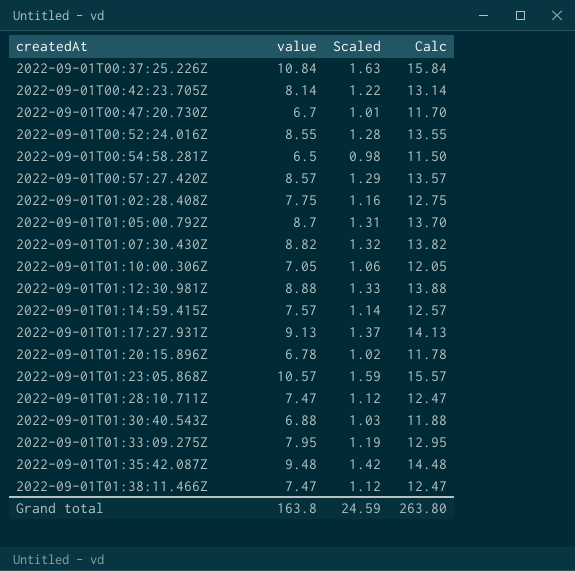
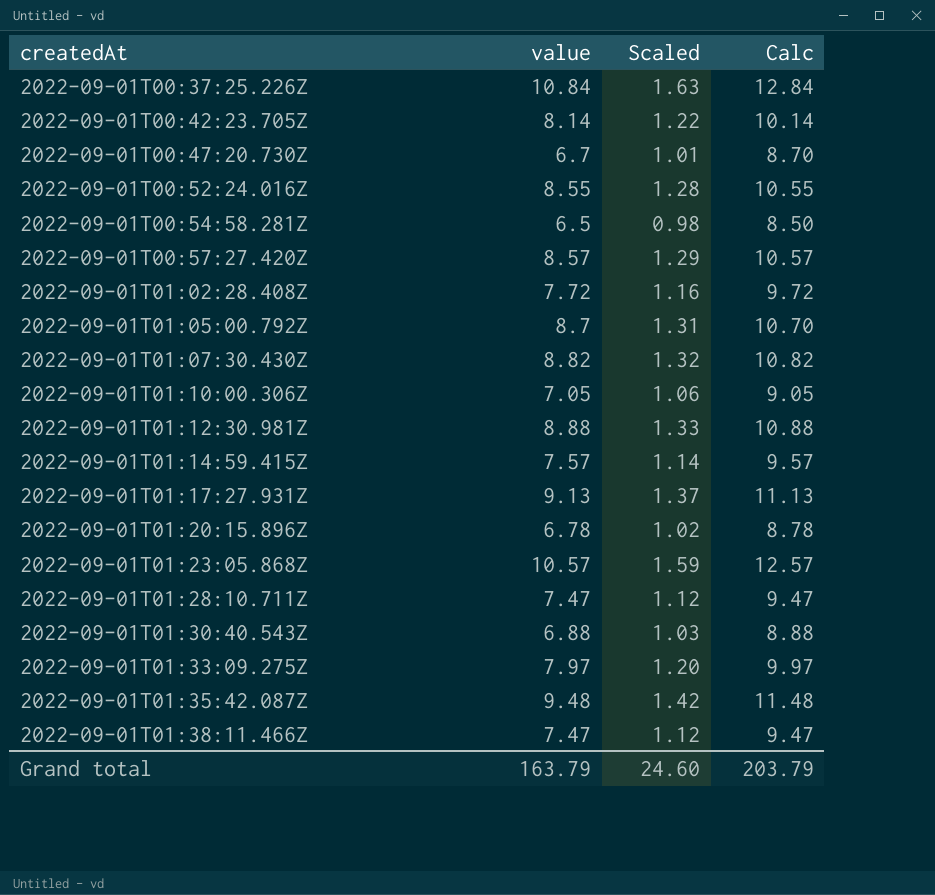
column Calc | formula: [value] + 5 -> [value] + 2
2022-09-01T01:02:28.408Z | value: 7.75 -> 7.72
2022-09-01T01:33:09.275Z | value: 7.95 -> 7.97
2022-09-01T01:33:09.275Z | Scaled: 1.19 -> 1.20
Grand total | value: 163.8 -> 163.79
Grand total | Scaled: 24.59 -> 24.60
Grand total | Calc: 263.80 -> 203.79

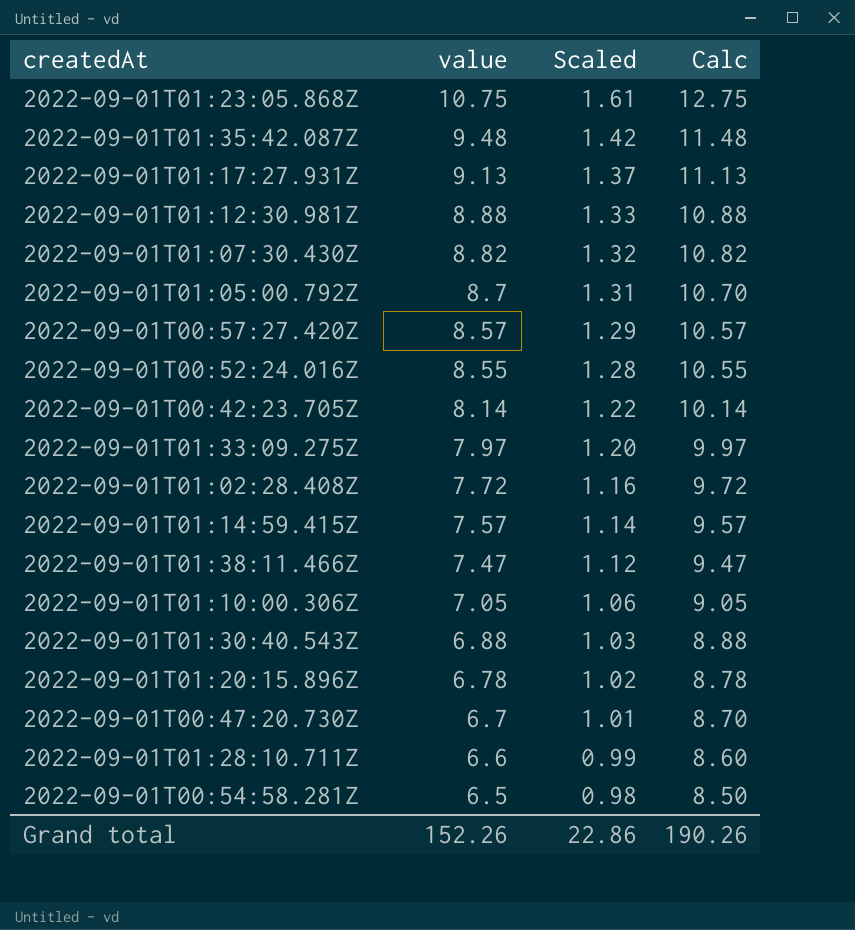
row order: createdAt ascending -> value descending
row 2022-09-01T00:37:25.226Z: 10.84 | 1.63 | 12.84 -> none
2022-09-01T01:23:05.868Z | value: 10.57 -> 10.75
2022-09-01T01:23:05.868Z | Scaled: 1.59 -> 1.61
2022-09-01T01:23:05.868Z | Calc: 12.57 -> 12.75
2022-09-01T01:28:10.711Z | value: 7.47 -> 6.6
2022-09-01T01:28:10.711Z | Scaled: 1.12 -> 0.99
2022-09-01T01:28:10.711Z | Calc: 9.47 -> 8.60
Grand total | value: 163.79 -> 152.26
Grand total | Scaled: 24.60 -> 22.86
Grand total | Calc: 203.79 -> 190.26

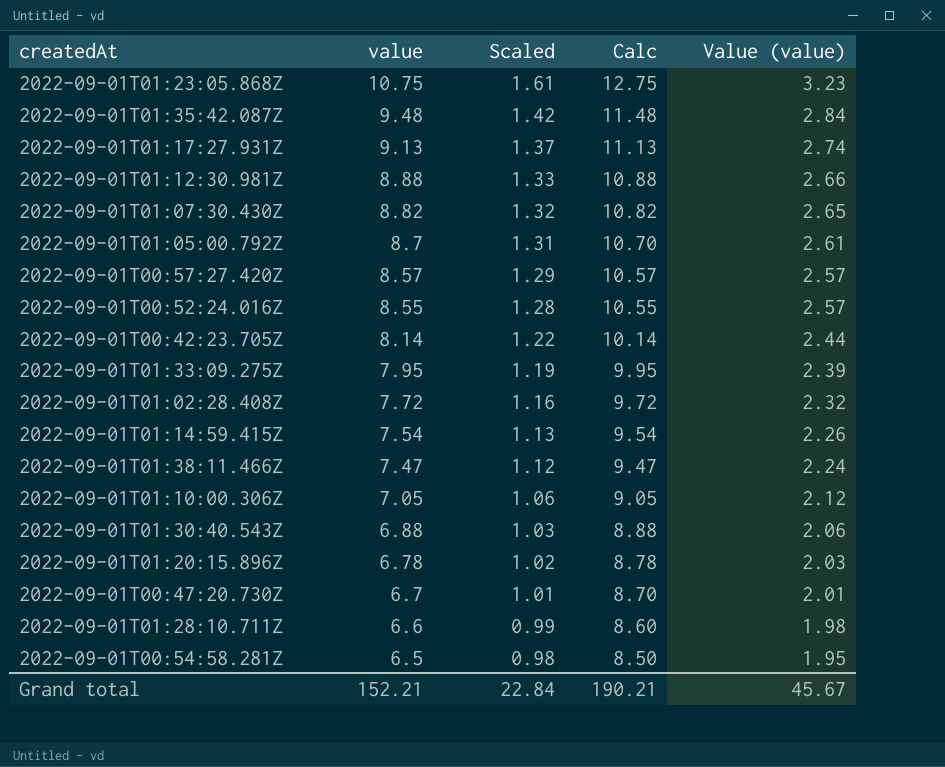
column Value (value) | formula: none -> [value] * 0.3
2022-09-01T01:33:09.275Z | value: 7.97 -> 7.95
2022-09-01T01:33:09.275Z | Scaled: 1.20 -> 1.19
2022-09-01T01:33:09.275Z | Calc: 9.97 -> 9.95
2022-09-01T01:14:59.415Z | value: 7.57 -> 7.54
2022-09-01T01:14:59.415Z | Scaled: 1.14 -> 1.13
2022-09-01T01:14:59.415Z | Calc: 9.57 -> 9.54
Grand total | value: 152.26 -> 152.21
Grand total | Scaled: 22.86 -> 22.84
Grand total | Calc: 190.26 -> 190.21

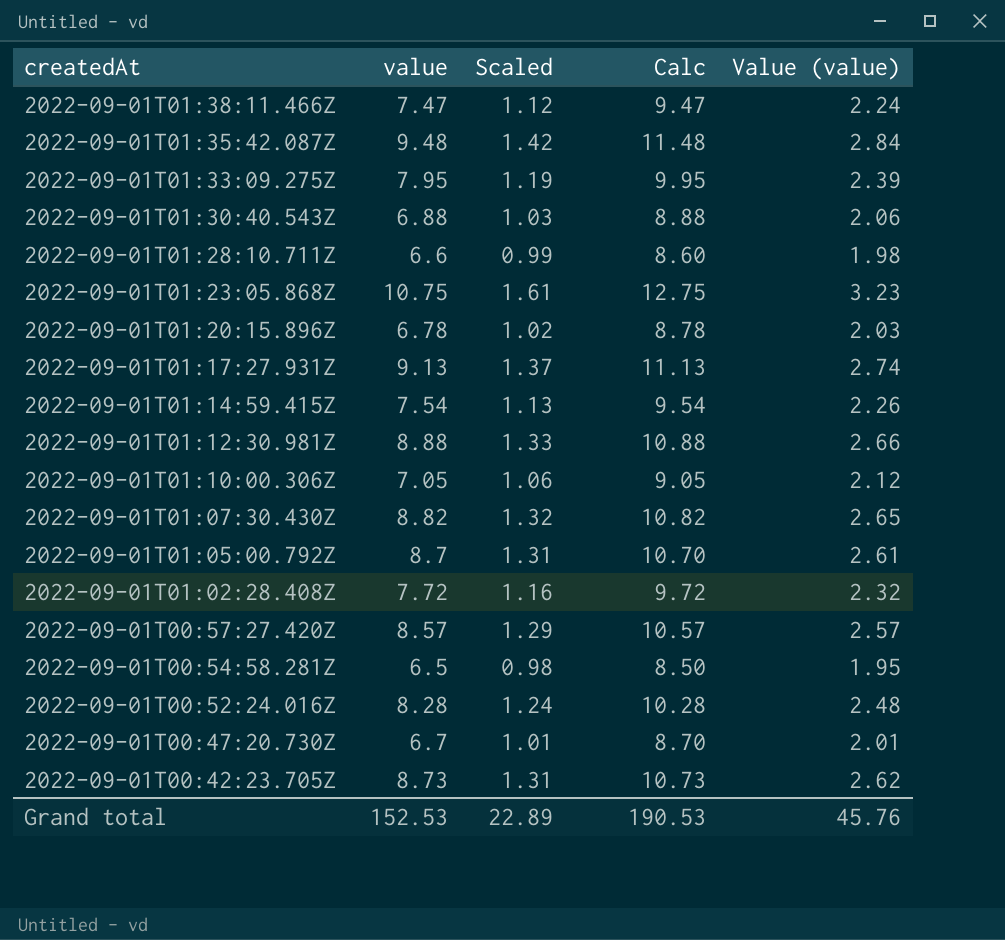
row order: value descending -> createdAt descending
2022-09-01T00:52:24.016Z | value: 8.55 -> 8.28
2022-09-01T00:52:24.016Z | Scaled: 1.28 -> 1.24
2022-09-01T00:52:24.016Z | Calc: 10.55 -> 10.28
2022-09-01T00:52:24.016Z | Value (value): 2.57 -> 2.48
2022-09-01T00:42:23.705Z | value: 8.14 -> 8.73
2022-09-01T00:42:23.705Z | Scaled: 1.22 -> 1.31
2022-09-01T00:42:23.705Z | Calc: 10.14 -> 10.73
2022-09-01T00:42:23.705Z | Value (value): 2.44 -> 2.62
Grand total | value: 152.21 -> 152.53
Grand total | Scaled: 22.84 -> 22.89
Grand total | Calc: 190.21 -> 190.53
Grand total | Value (value): 45.67 -> 45.76

